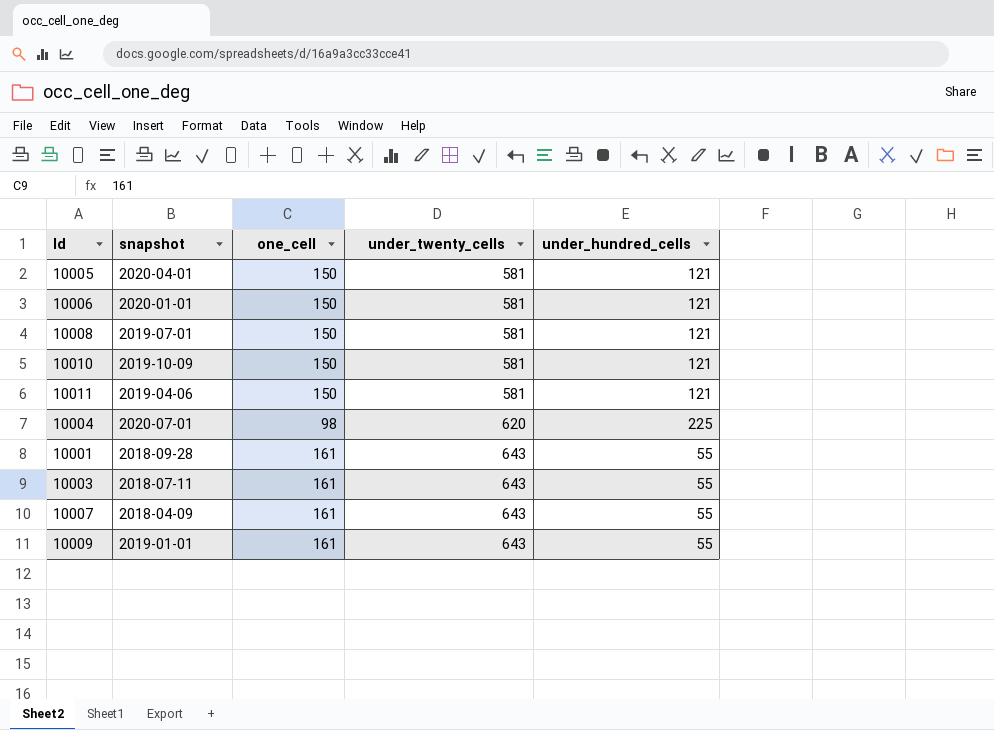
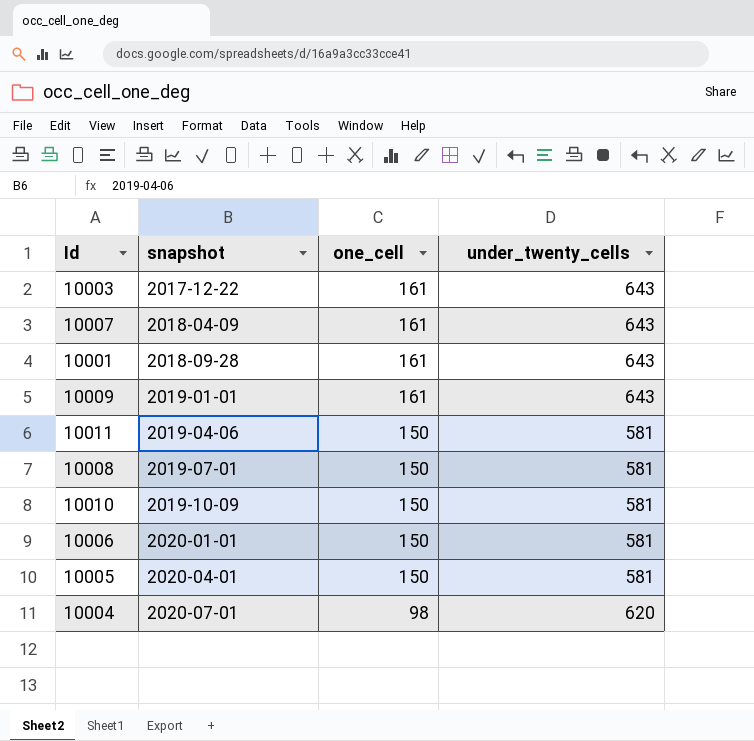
row order: under_twenty_cells ascending -> snapshot ascending
column under_hundred_cells | position: 5 -> none
10003 | snapshot: 2018-07-11 -> 2017-12-22

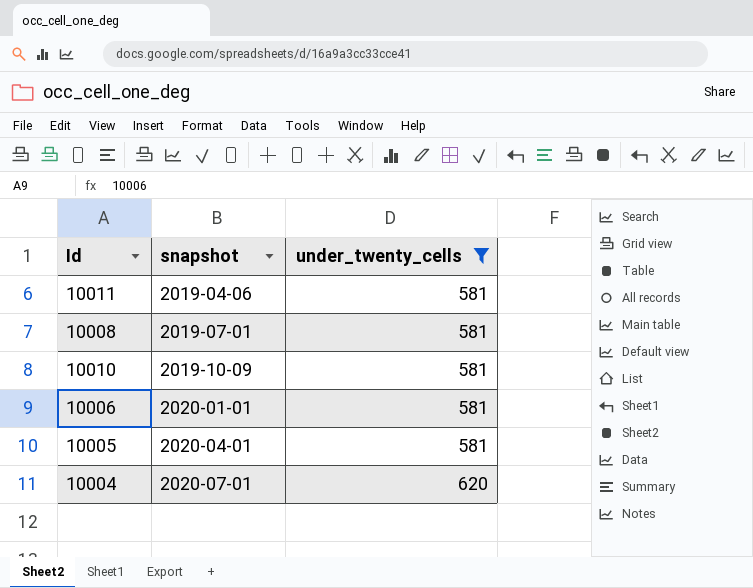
filter: none -> under_twenty_cells != 643
column one_cell | position: 3 -> none

